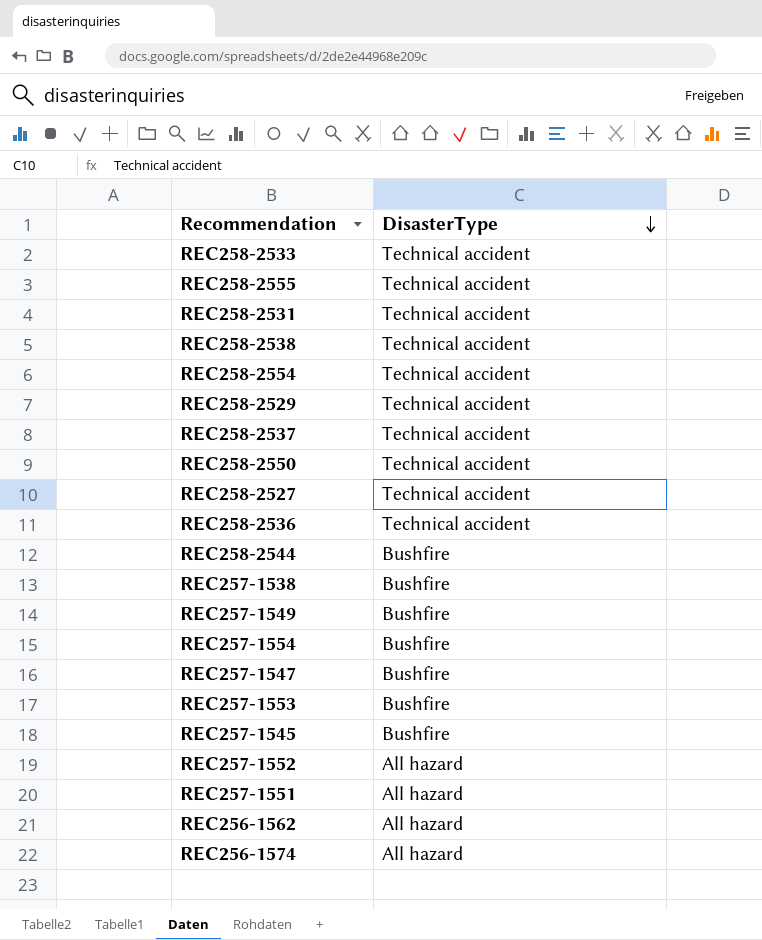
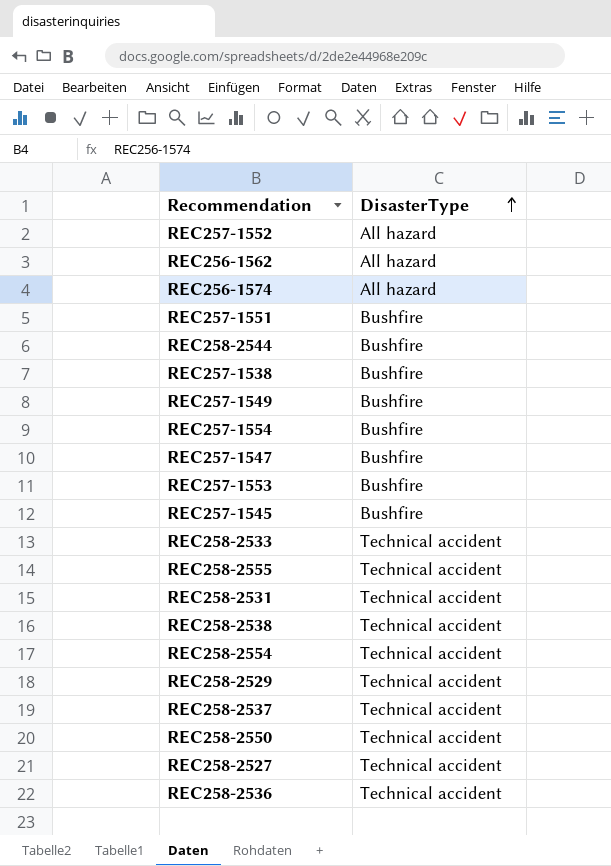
row order: DisasterType descending -> DisasterType ascending
REC257-1551 | DisasterType: All hazard -> Bushfire

